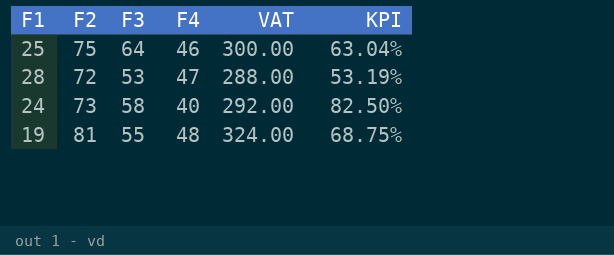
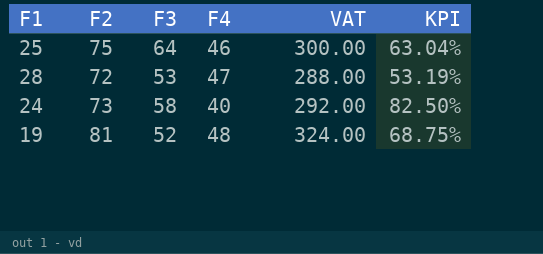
19 | F3: 55 -> 52

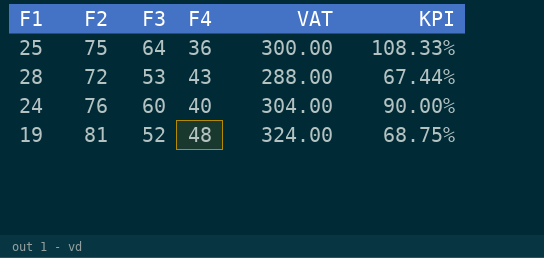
25 | F4: 46 -> 36
25 | KPI: 63.04% -> 108.33%
28 | F4: 47 -> 43
28 | KPI: 53.19% -> 67.44%
24 | F2: 73 -> 76
24 | F3: 58 -> 60
24 | VAT: 292.00 -> 304.00
24 | KPI: 82.50% -> 90.00%

